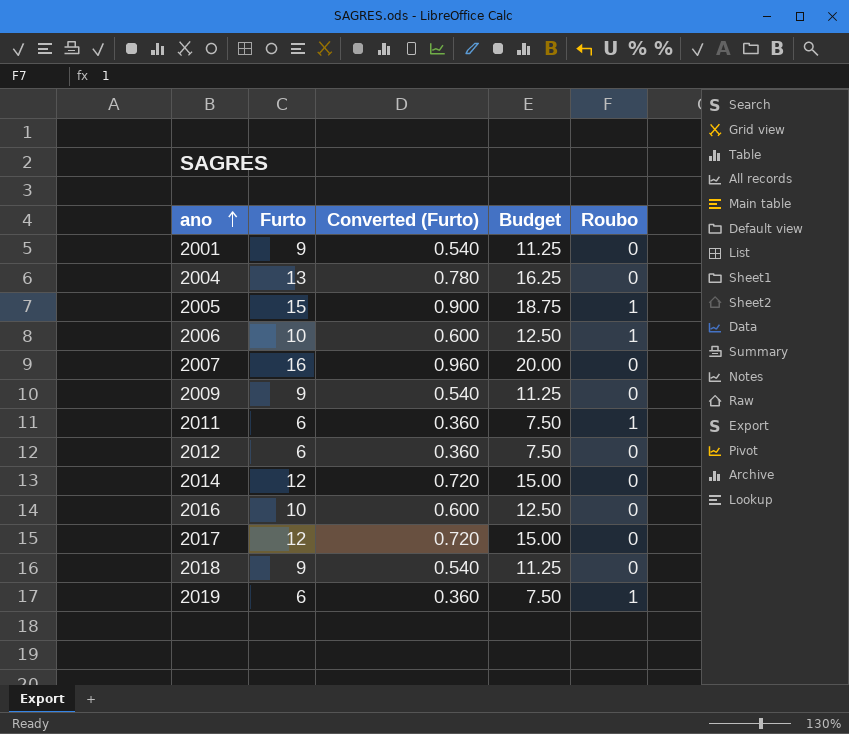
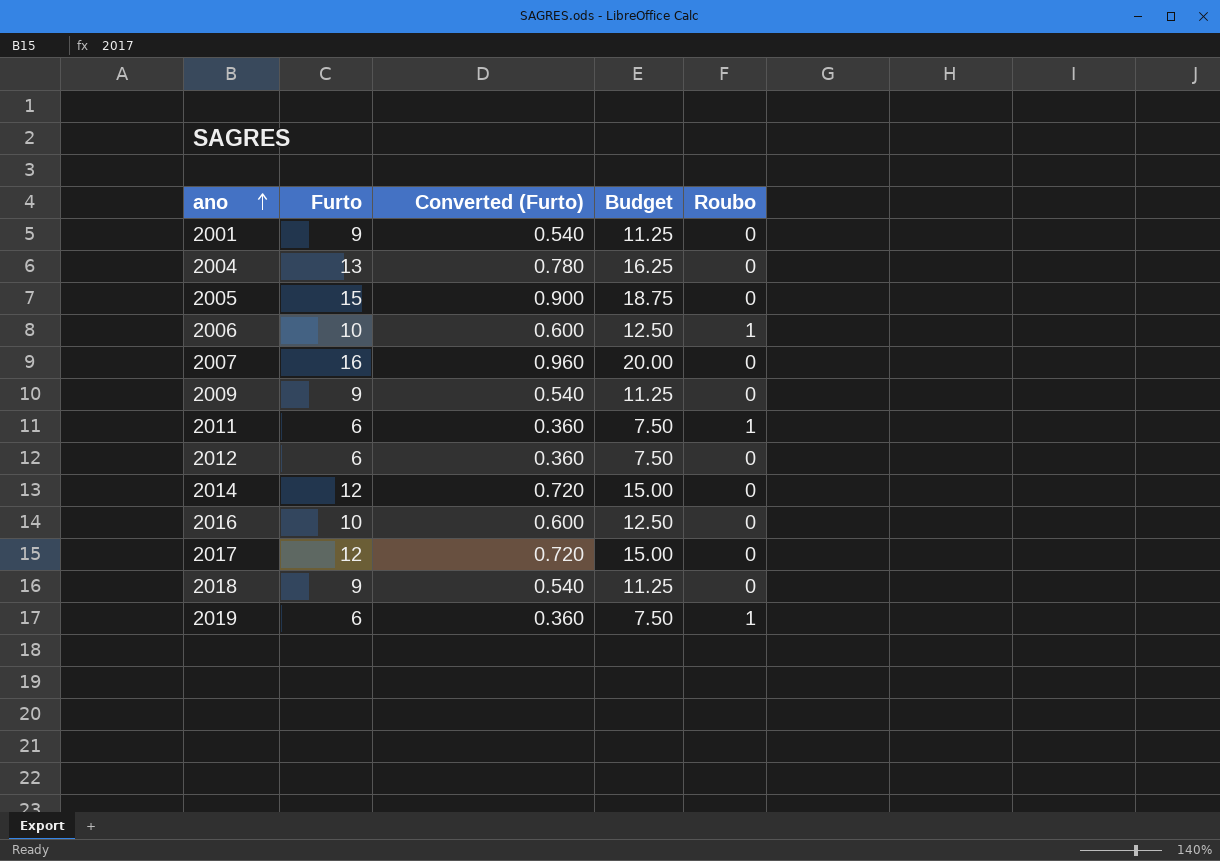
2005 | Roubo: 1 -> 0

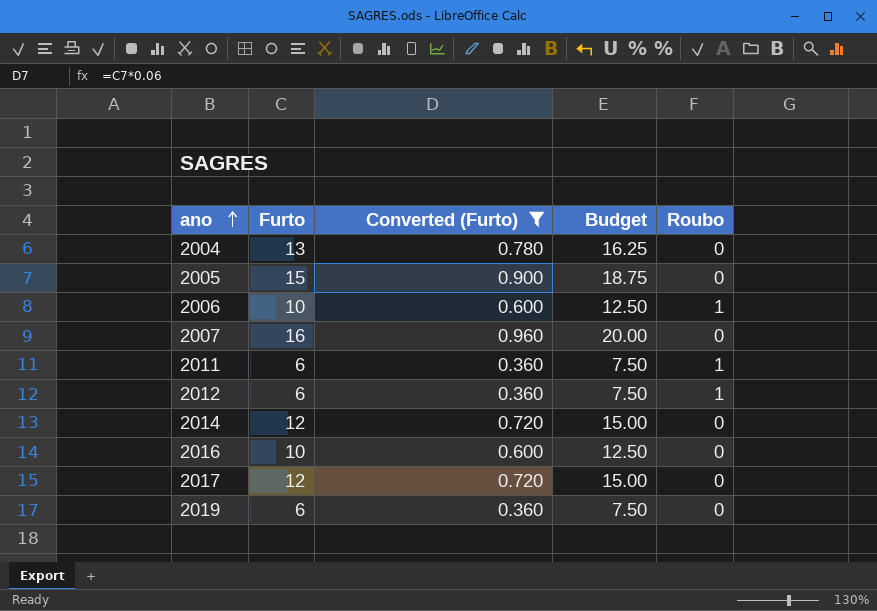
filter: none -> Converted (Furto) != 0.540
2012 | Roubo: 0 -> 1
2019 | Roubo: 1 -> 0

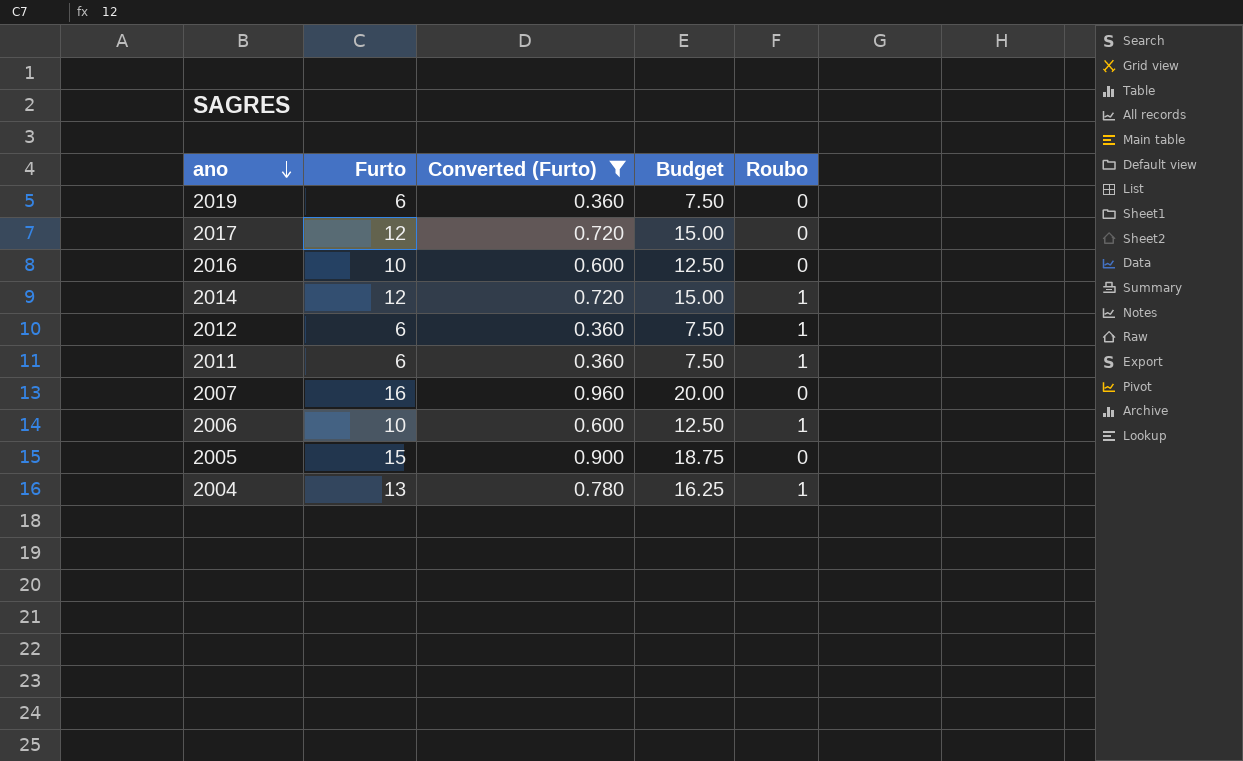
row order: ano ascending -> ano descending
2014 | Roubo: 0 -> 1
2004 | Roubo: 0 -> 1

